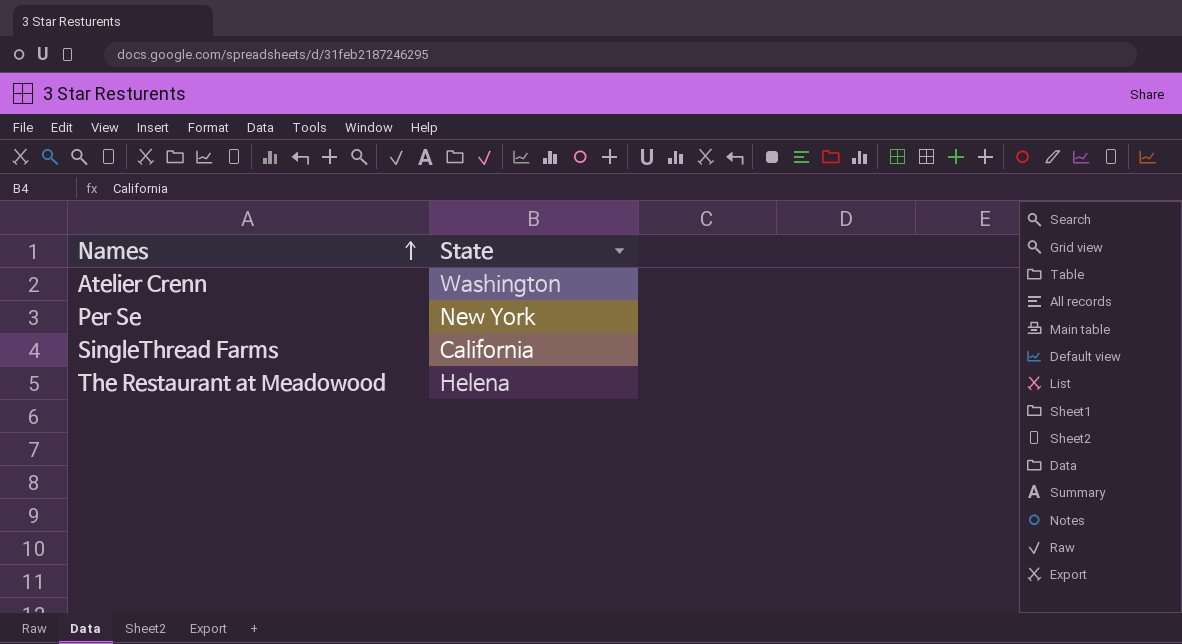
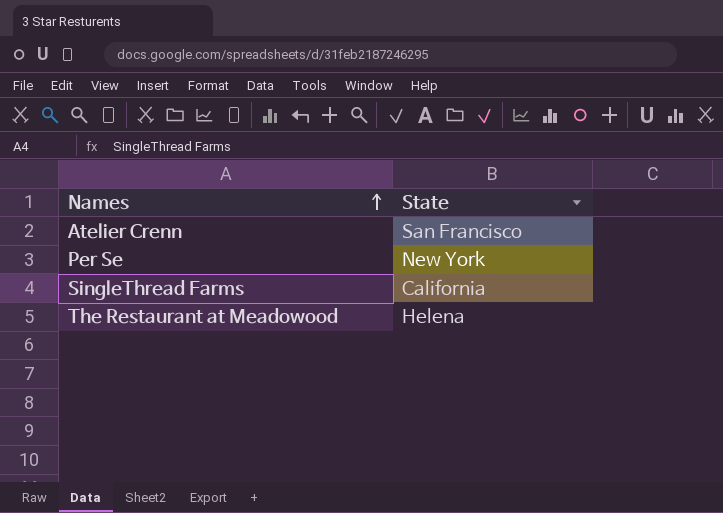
Atelier Crenn | State: Washington -> San Francisco

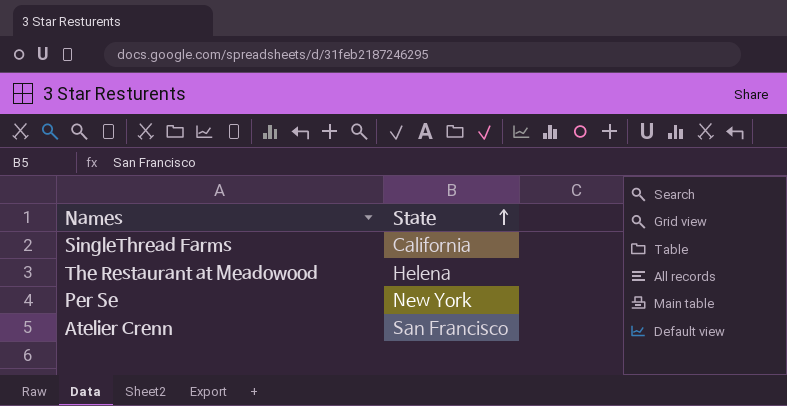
row order: Names ascending -> State ascending

